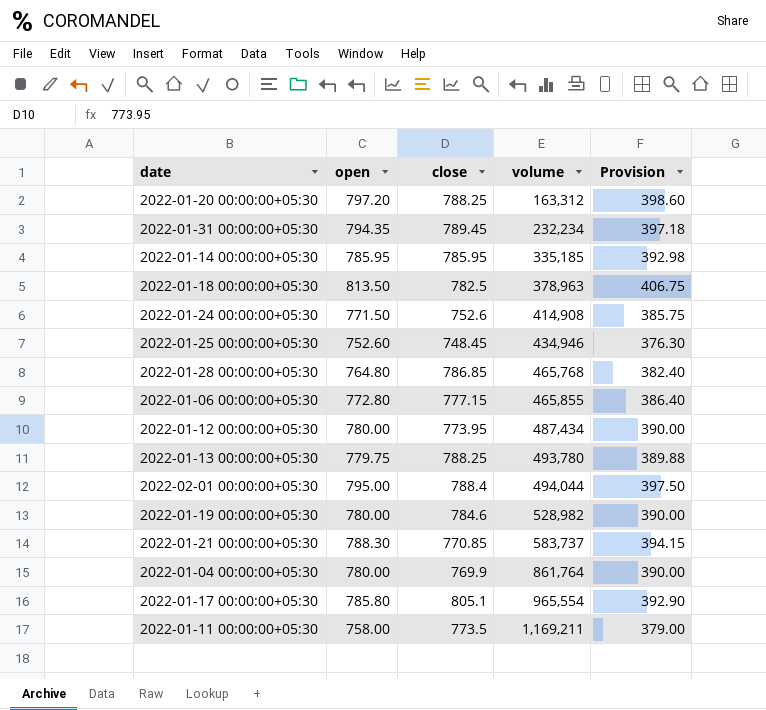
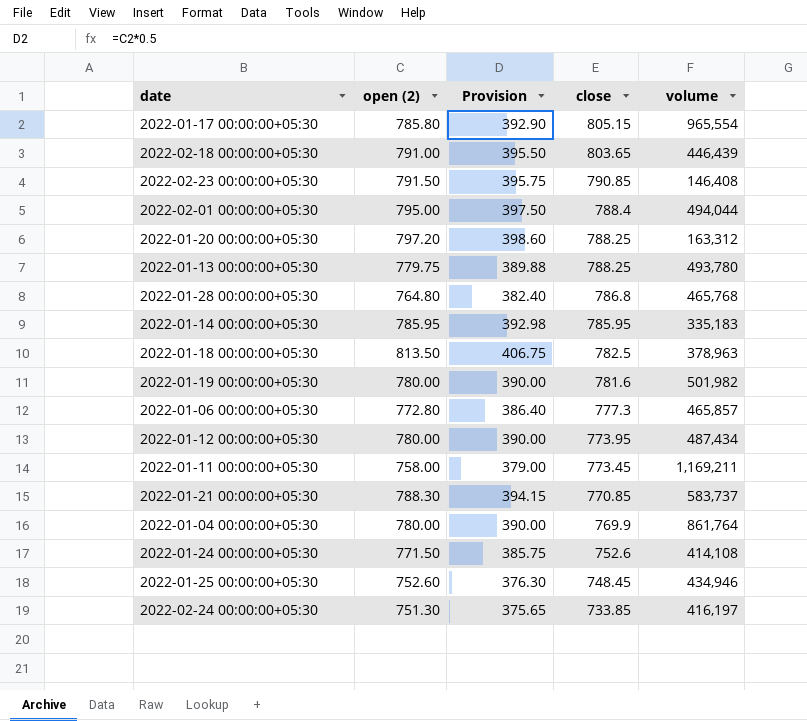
row order: volume ascending -> close descending
column name: open -> open (2)
column Provision | position: 5 -> 3
row 2022-01-31 00:00:00+05:30: 794.35 | 789.45 | 232,234 | 397.18 -> none
2022-01-17 00:00:00+05:30 | close: 805.1 -> 805.15
row 2022-02-18 00:00:00+05:30: none -> 791.00 | 395.50 | 803.65 | 446,439
row 2022-02-23 00:00:00+05:30: none -> 791.50 | 395.75 | 790.85 | 146,408
2022-01-28 00:00:00+05:30 | close: 786.85 -> 786.8
2022-01-14 00:00:00+05:30 | volume: 335,185 -> 335,183
2022-01-19 00:00:00+05:30 | close: 784.6 -> 781.6
2022-01-19 00:00:00+05:30 | volume: 528,982 -> 501,982
2022-01-06 00:00:00+05:30 | close: 777.15 -> 777.3
2022-01-06 00:00:00+05:30 | volume: 465,855 -> 465,857
2022-01-11 00:00:00+05:30 | close: 773.5 -> 773.45
2022-01-24 00:00:00+05:30 | volume: 414,908 -> 414,108
row 2022-02-24 00:00:00+05:30: none -> 751.30 | 375.65 | 733.85 | 416,197

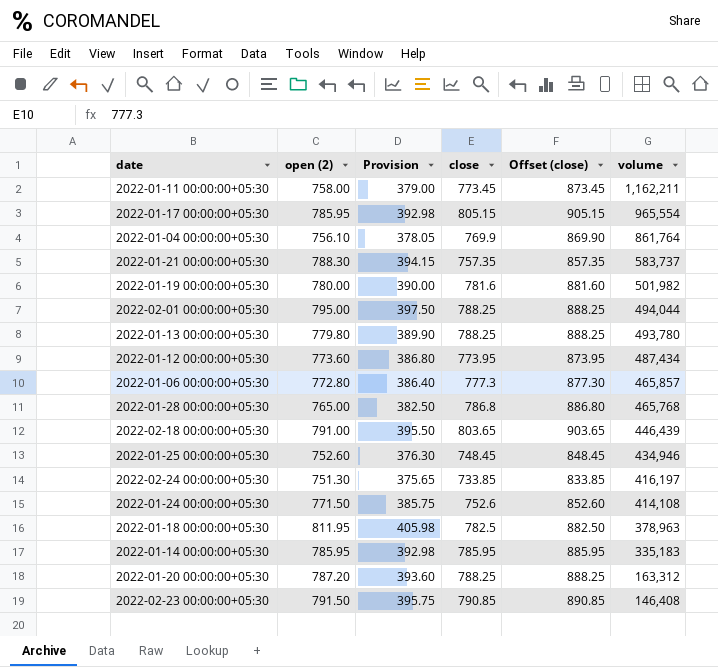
row order: close descending -> volume descending
column Offset (close) | formula: none -> [close] + 100
2022-01-11 00:00:00+05:30 | volume: 1,169,211 -> 1,162,211
2022-01-17 00:00:00+05:30 | open (2): 785.80 -> 785.95
2022-01-17 00:00:00+05:30 | Provision: 392.90 -> 392.98
2022-01-04 00:00:00+05:30 | open (2): 780.00 -> 756.10
2022-01-04 00:00:00+05:30 | Provision: 390.00 -> 378.05
2022-01-21 00:00:00+05:30 | close: 770.85 -> 757.35
2022-02-01 00:00:00+05:30 | close: 788.4 -> 788.25
2022-01-13 00:00:00+05:30 | open (2): 779.75 -> 779.80
2022-01-13 00:00:00+05:30 | Provision: 389.88 -> 389.90
2022-01-12 00:00:00+05:30 | open (2): 780.00 -> 773.60
2022-01-12 00:00:00+05:30 | Provision: 390.00 -> 386.80
2022-01-28 00:00:00+05:30 | open (2): 764.80 -> 765.00
2022-01-28 00:00:00+05:30 | Provision: 382.40 -> 382.50
2022-01-18 00:00:00+05:30 | open (2): 813.50 -> 811.95
2022-01-18 00:00:00+05:30 | Provision: 406.75 -> 405.98
2022-01-20 00:00:00+05:30 | open (2): 797.20 -> 787.20
2022-01-20 00:00:00+05:30 | Provision: 398.60 -> 393.60

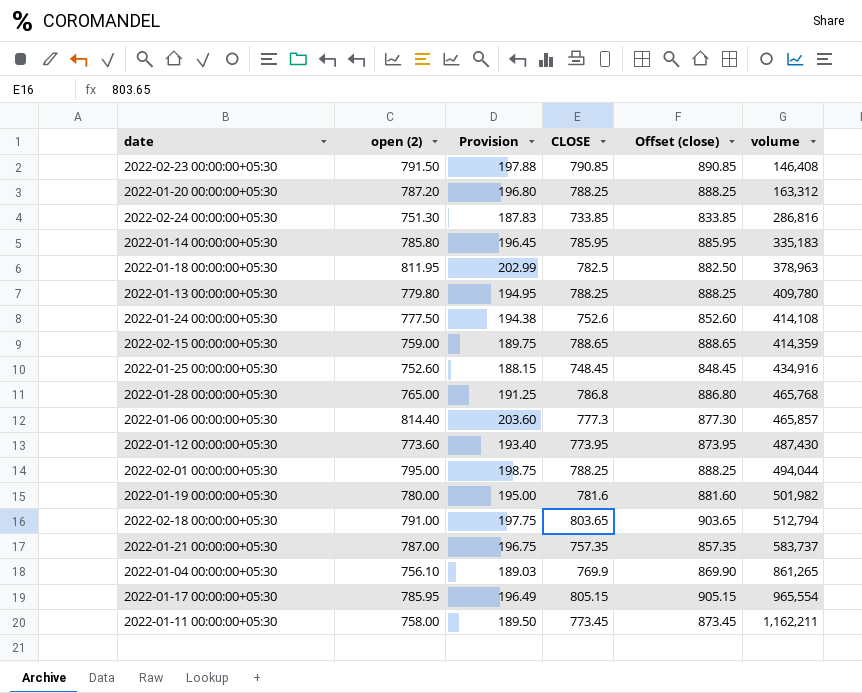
row order: volume descending -> volume ascending
column Provision | formula: [open (2)] * 0.5 -> [open (2)] * 0.25
column name: close -> CLOSE
2022-02-24 00:00:00+05:30 | volume: 416,197 -> 286,816
2022-01-14 00:00:00+05:30 | open (2): 785.95 -> 785.80
2022-01-13 00:00:00+05:30 | volume: 493,780 -> 409,780
2022-01-24 00:00:00+05:30 | open (2): 771.50 -> 777.50
row 2022-02-15 00:00:00+05:30: none -> 759.00 | 189.75 | 788.65 | 888.65 | 414,359
2022-01-25 00:00:00+05:30 | volume: 434,946 -> 434,916
2022-01-06 00:00:00+05:30 | open (2): 772.80 -> 814.40
2022-01-12 00:00:00+05:30 | volume: 487,434 -> 487,430
2022-02-18 00:00:00+05:30 | volume: 446,439 -> 512,794
2022-01-21 00:00:00+05:30 | open (2): 788.30 -> 787.00
2022-01-04 00:00:00+05:30 | volume: 861,764 -> 861,265

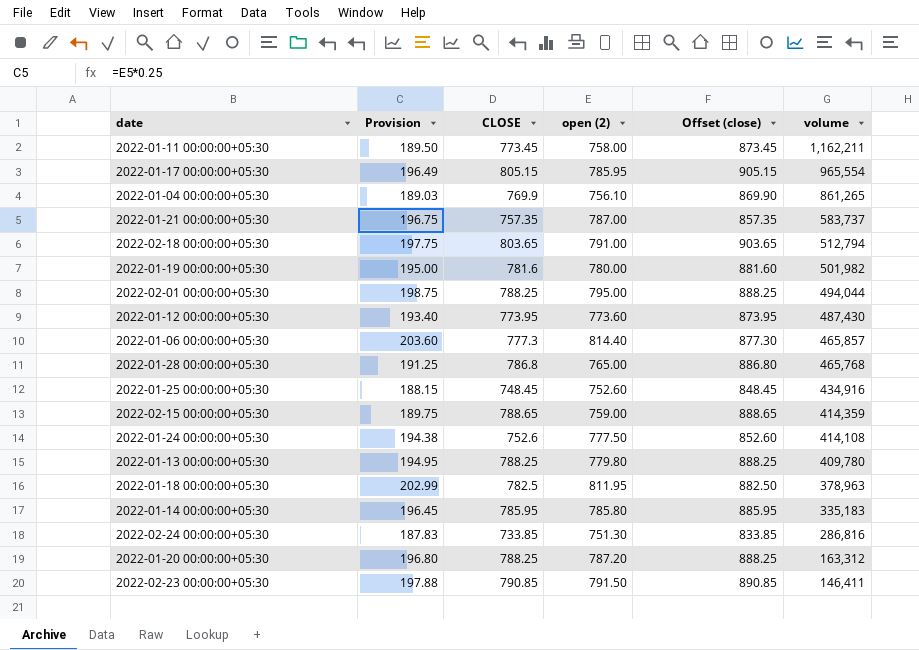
row order: volume ascending -> volume descending
column open (2) | position: 2 -> 4
2022-02-23 00:00:00+05:30 | volume: 146,408 -> 146,411

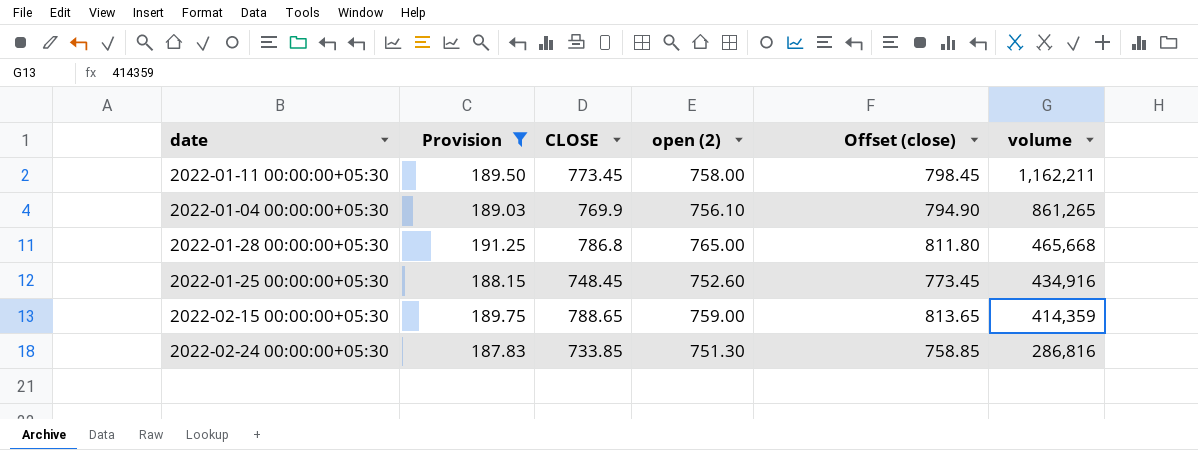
filter: none -> Provision <= 191.25
column Offset (close) | formula: [CLOSE] + 100 -> [CLOSE] + 25
2022-01-28 00:00:00+05:30 | volume: 465,768 -> 465,668

